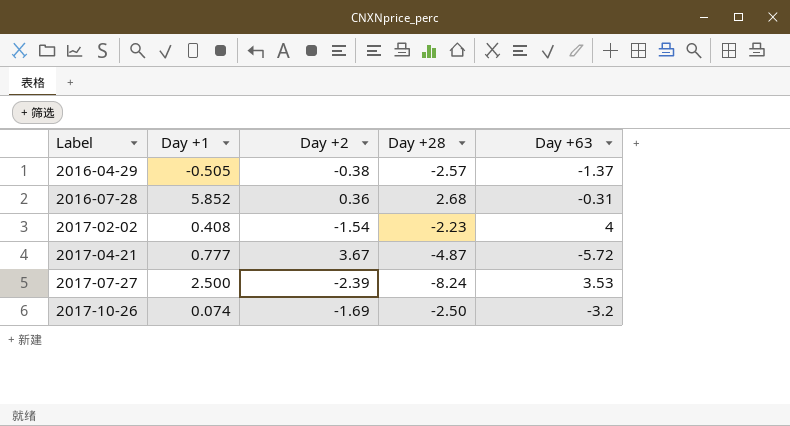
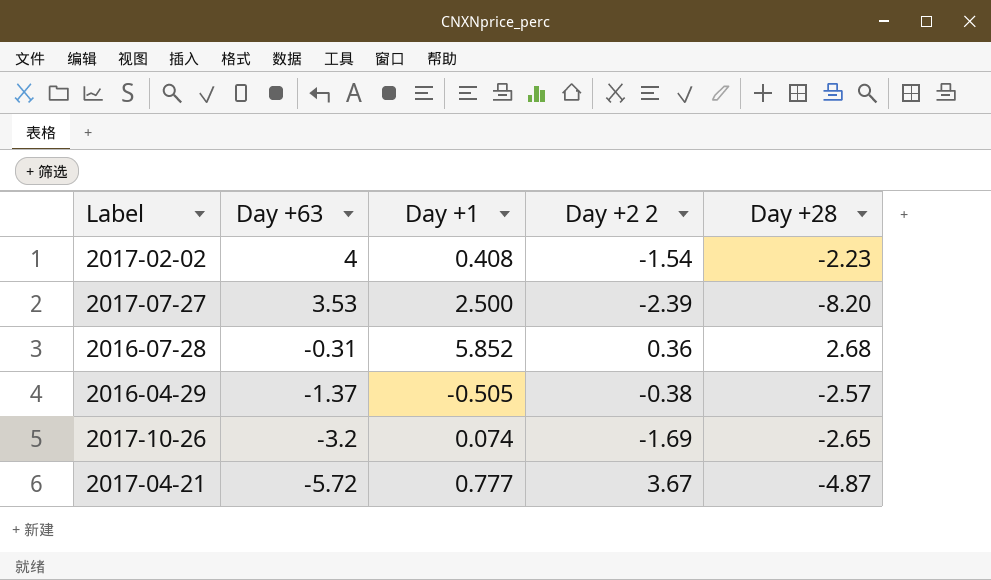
row order: Label ascending -> Day +63 descending
column Day +63 | position: 5 -> 2
column name: Day +2 -> Day +2 2
2017-07-27 | Day +28: -8.24 -> -8.20
2017-10-26 | Day +28: -2.50 -> -2.65

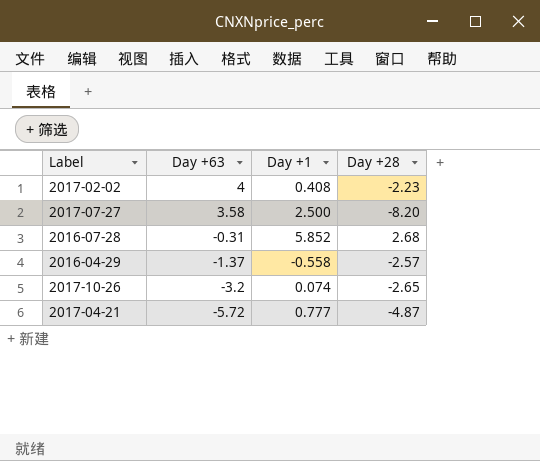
column Day +2 2 | position: 4 -> none
2017-07-27 | Day +63: 3.53 -> 3.58
2016-04-29 | Day +1: -0.505 -> -0.558

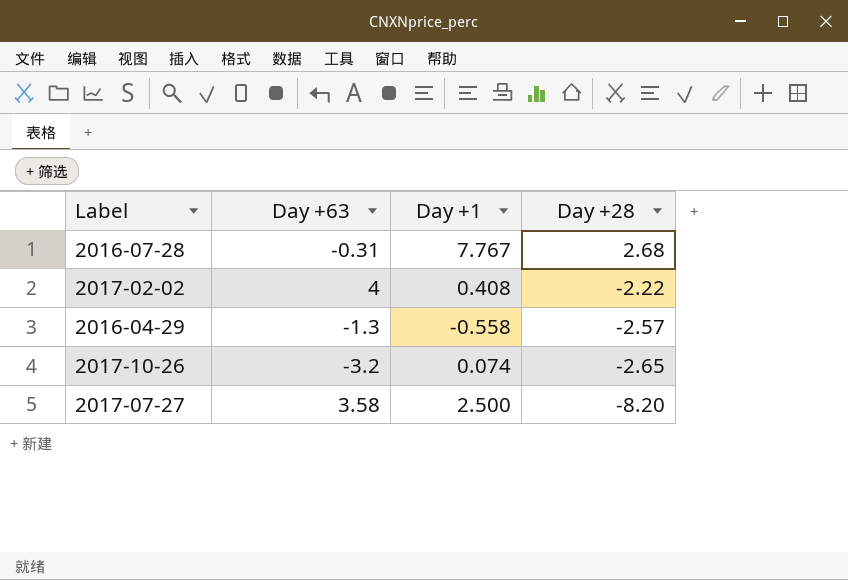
row order: Day +63 descending -> Day +28 descending
row 2017-04-21: -5.72 | 0.777 | -4.87 -> none
2016-07-28 | Day +1: 5.852 -> 7.767
2017-02-02 | Day +28: -2.23 -> -2.22
2016-04-29 | Day +63: -1.37 -> -1.3

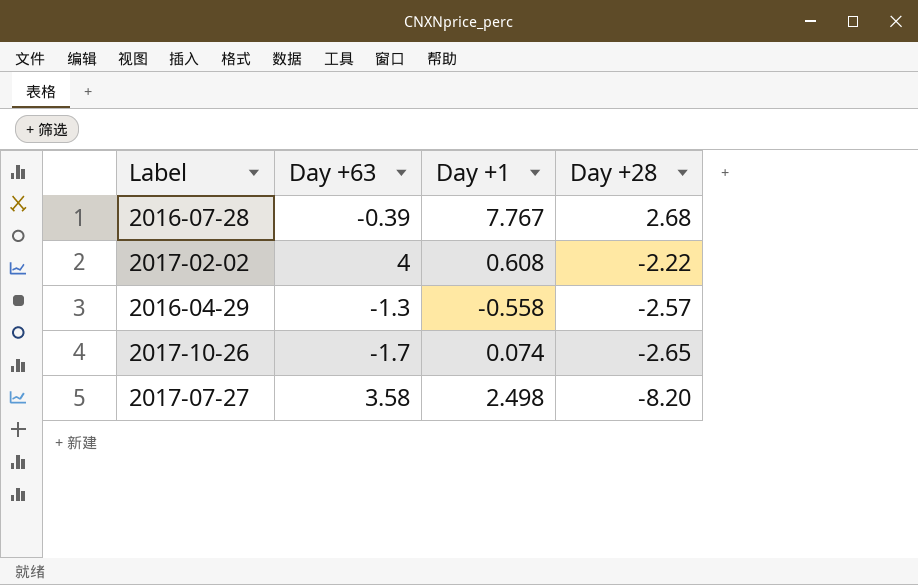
2016-07-28 | Day +63: -0.31 -> -0.39
2017-02-02 | Day +1: 0.408 -> 0.608
2017-10-26 | Day +63: -3.2 -> -1.7
2017-07-27 | Day +1: 2.500 -> 2.498

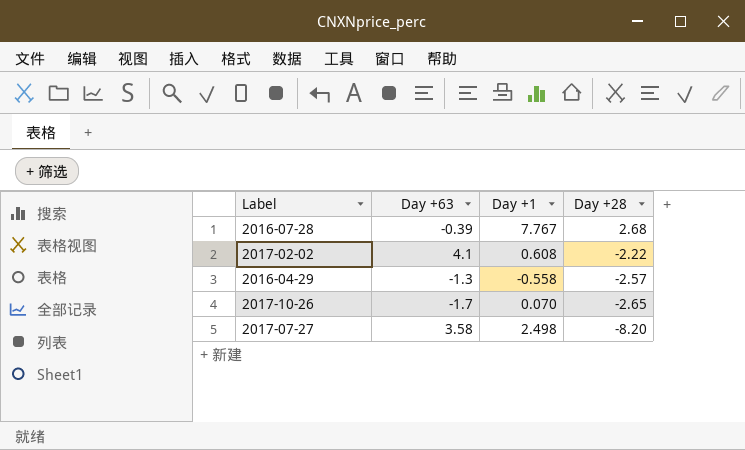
2017-02-02 | Day +63: 4 -> 4.1
2017-10-26 | Day +1: 0.074 -> 0.070

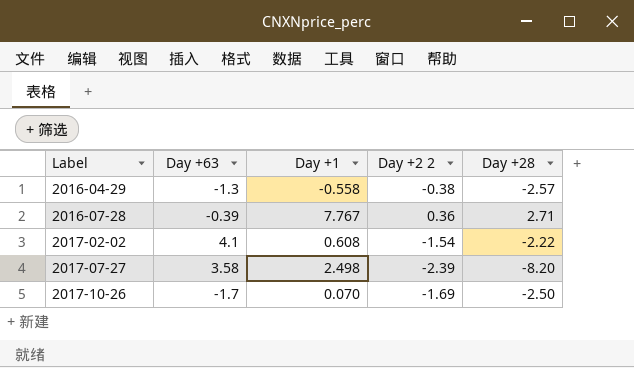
row order: Day +28 descending -> Label ascending
column Day +2 2 | position: none -> 4
2016-07-28 | Day +28: 2.68 -> 2.71
2017-10-26 | Day +28: -2.65 -> -2.50

